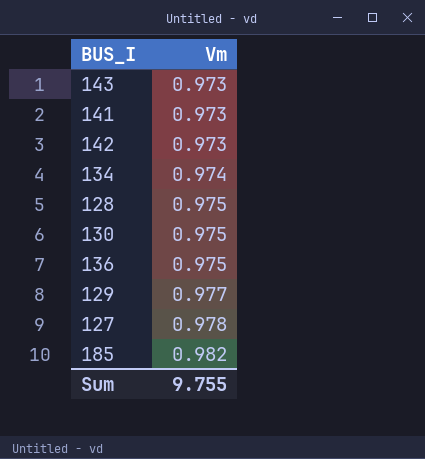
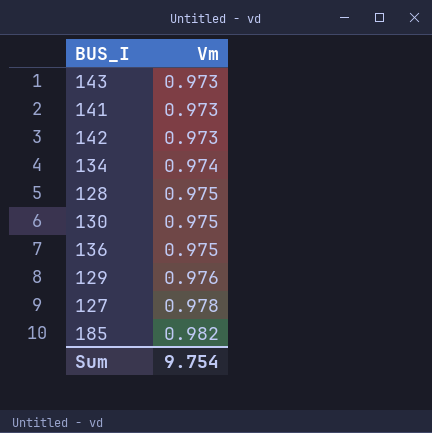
129 | Vm: 0.977 -> 0.976
Sum | Vm: 9.755 -> 9.754

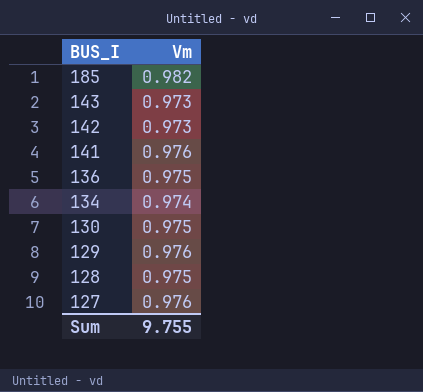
row order: Vm ascending -> BUS_I descending
141 | Vm: 0.973 -> 0.976
127 | Vm: 0.978 -> 0.976
Sum | Vm: 9.754 -> 9.755

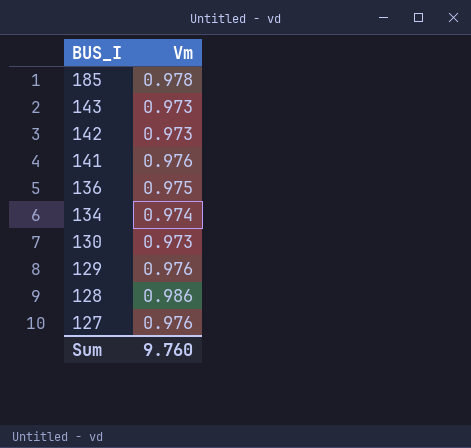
185 | Vm: 0.982 -> 0.978
130 | Vm: 0.975 -> 0.973
128 | Vm: 0.975 -> 0.986
Sum | Vm: 9.755 -> 9.760

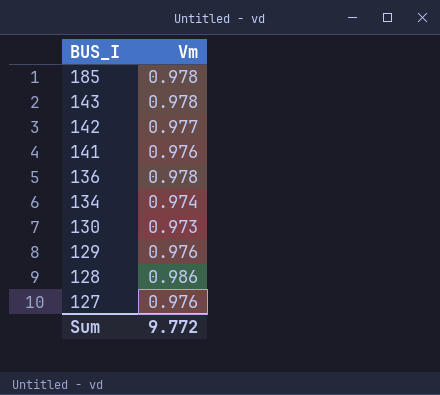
143 | Vm: 0.973 -> 0.978
142 | Vm: 0.973 -> 0.977
136 | Vm: 0.975 -> 0.978
Sum | Vm: 9.760 -> 9.772

